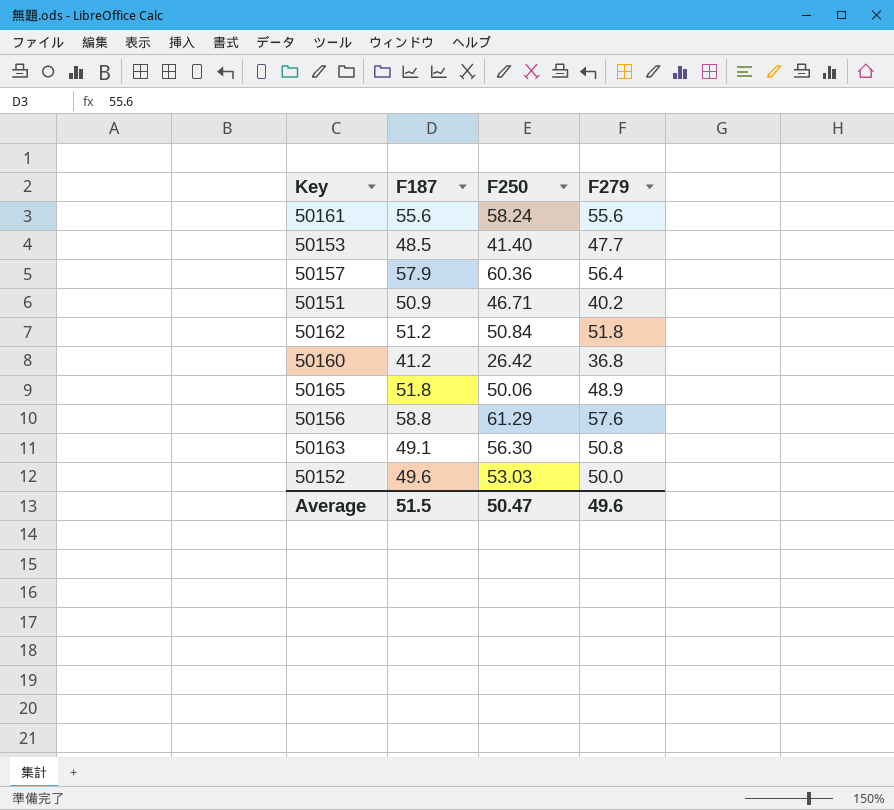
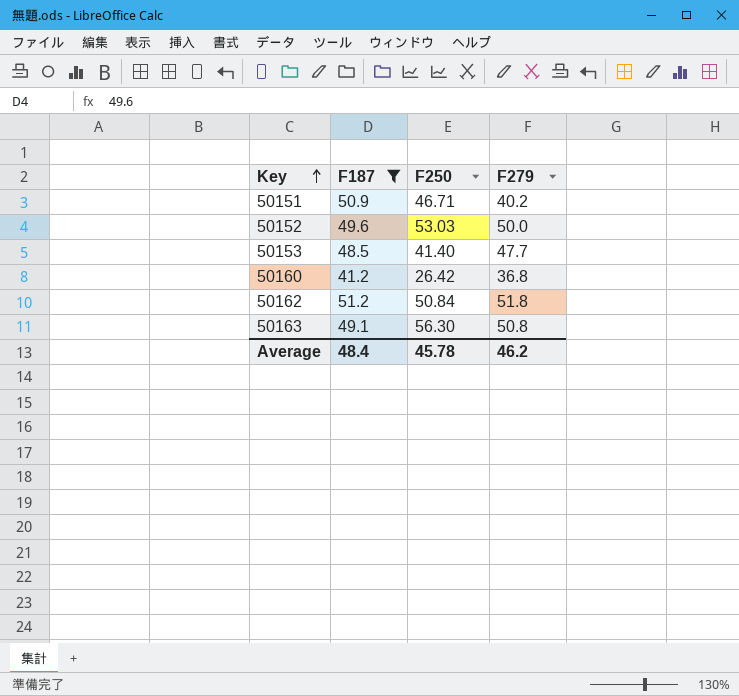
filter: none -> F187 <= 51.2
row order: none -> Key ascending
Average | F187: 51.5 -> 48.4
Average | F250: 50.47 -> 45.78
Average | F279: 49.6 -> 46.2

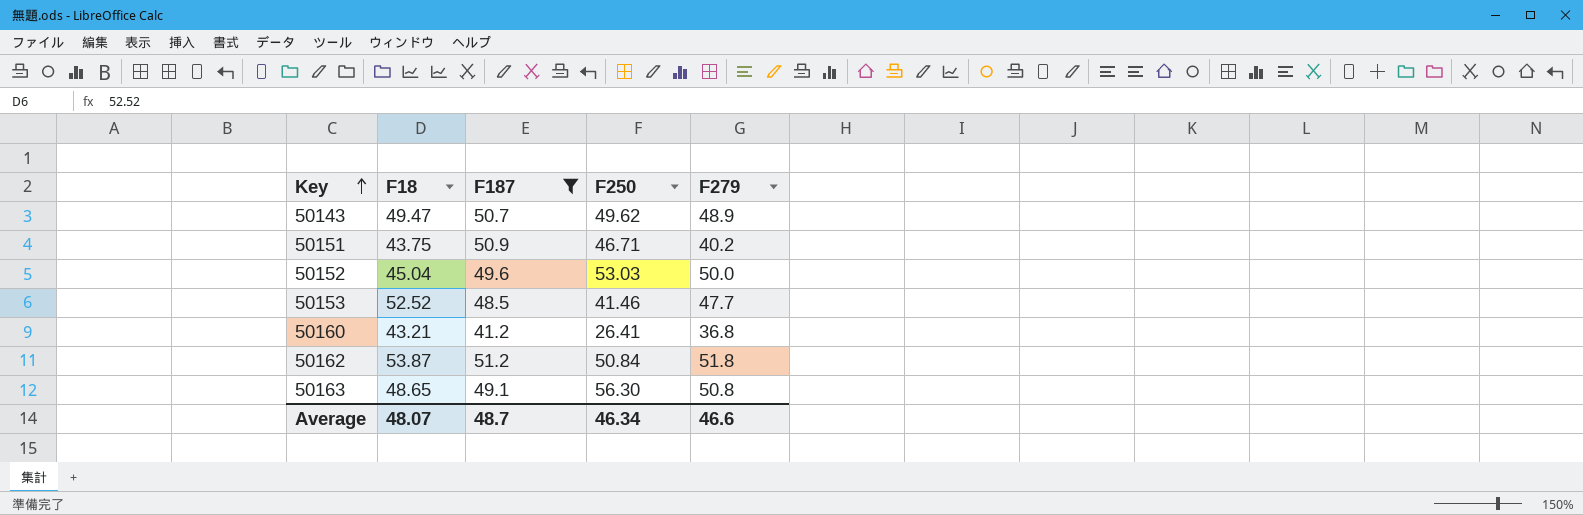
column F18 | position: none -> 2
row 50143: none -> 49.47 | 50.7 | 49.62 | 48.9
50153 | F250: 41.40 -> 41.46
50160 | F250: 26.42 -> 26.41
Average | F187: 48.4 -> 48.7
Average | F250: 45.78 -> 46.34
Average | F279: 46.2 -> 46.6

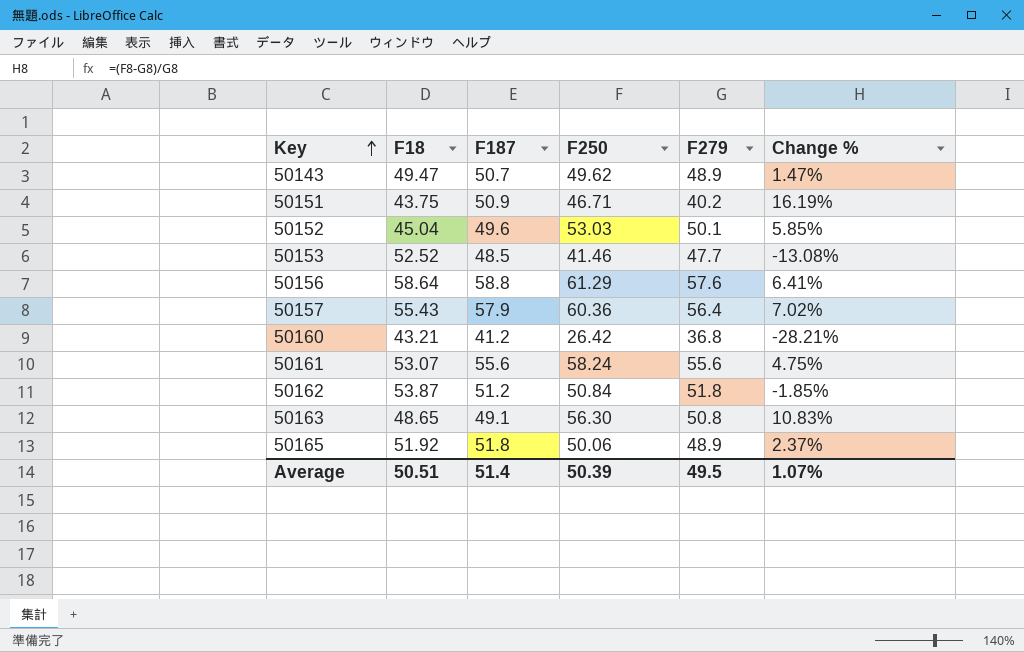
filter: F187 <= 51.2 -> none
column Change % | formula: none -> ([F250] - [F279]) / [F279]
50152 | F279: 50.0 -> 50.1
50160 | F250: 26.41 -> 26.42
Average | F18: 48.07 -> 50.51
Average | F187: 48.7 -> 51.4
Average | F250: 46.34 -> 50.39
Average | F279: 46.6 -> 49.5

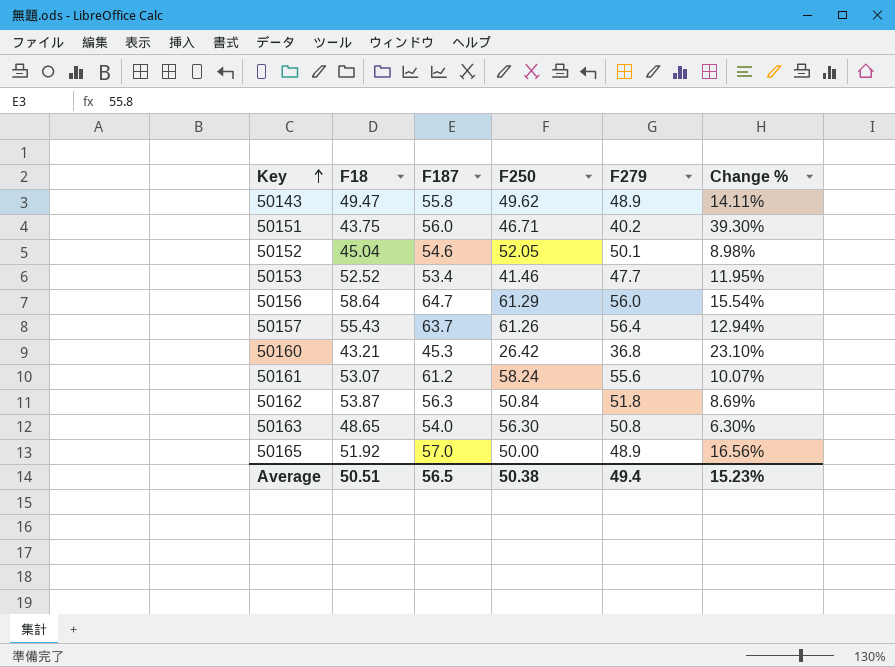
column Change % | formula: ([F250] - [F279]) / [F279] -> ([F187] - [F279]) / [F279]
50143 | F187: 50.7 -> 55.8
50151 | F187: 50.9 -> 56.0
50152 | F187: 49.6 -> 54.6
50152 | F250: 53.03 -> 52.05
50153 | F187: 48.5 -> 53.4
50156 | F187: 58.8 -> 64.7
50156 | F279: 57.6 -> 56.0
50157 | F187: 57.9 -> 63.7
50157 | F250: 60.36 -> 61.26
50160 | F187: 41.2 -> 45.3
50161 | F187: 55.6 -> 61.2
50162 | F187: 51.2 -> 56.3
50163 | F187: 49.1 -> 54.0
50165 | F187: 51.8 -> 57.0
50165 | F250: 50.06 -> 50.00
Average | F187: 51.4 -> 56.5
Average | F250: 50.39 -> 50.38
Average | F279: 49.5 -> 49.4
Average | Change %: 1.07% -> 15.23%

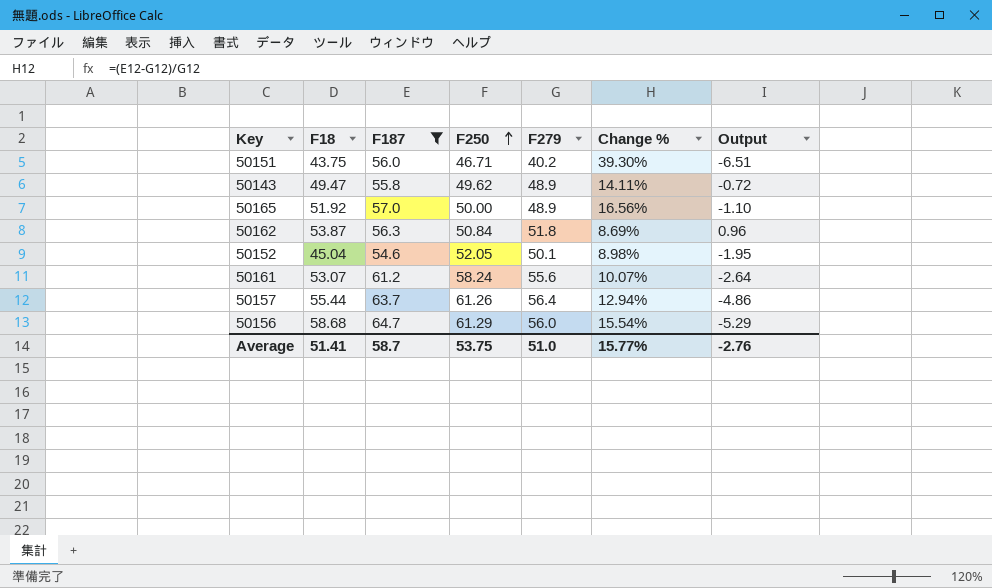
filter: none -> F187 >= 54.6
row order: Key ascending -> F250 ascending
column Output | formula: none -> [F279] - [F250]
50157 | F18: 55.43 -> 55.44
50156 | F18: 58.64 -> 58.68
Average | F18: 50.51 -> 51.41
Average | F187: 56.5 -> 58.7
Average | F250: 50.38 -> 53.75
Average | F279: 49.4 -> 51.0
Average | Change %: 15.23% -> 15.77%

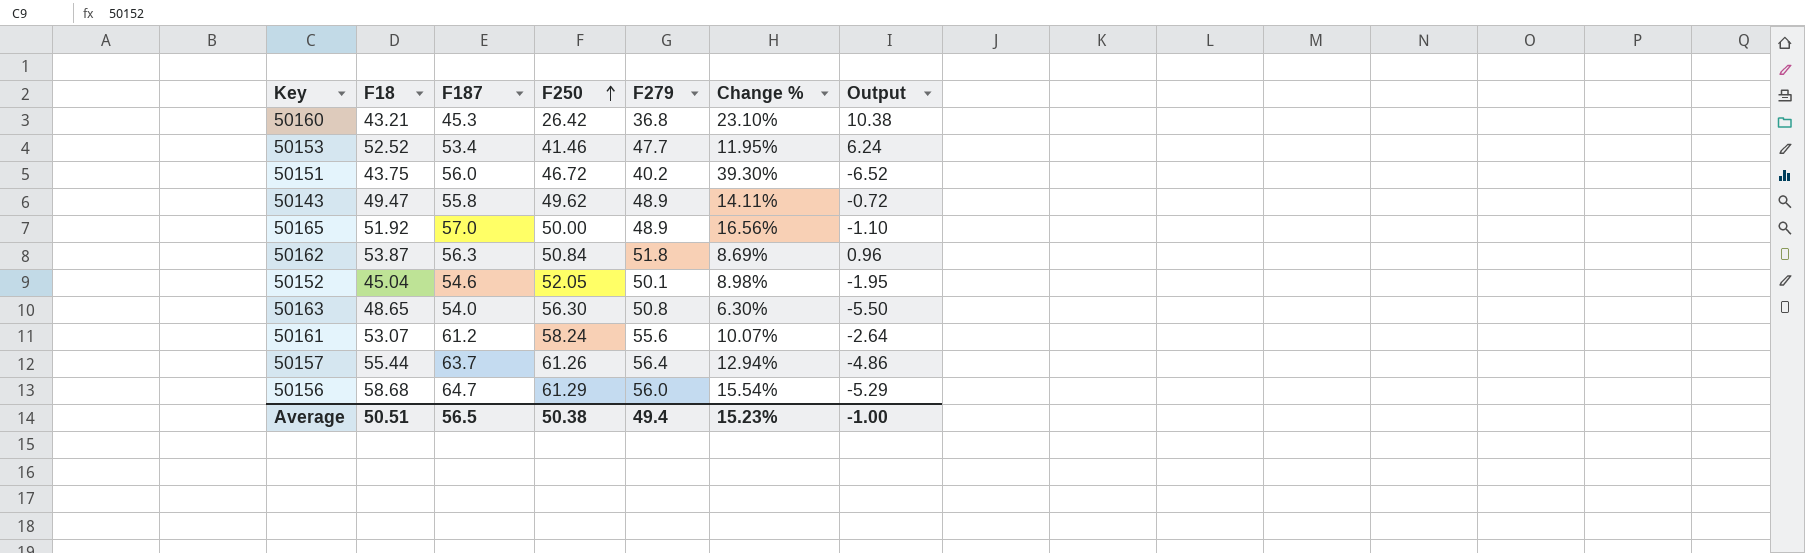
filter: F187 >= 54.6 -> none
50151 | F250: 46.71 -> 46.72
50151 | Output: -6.51 -> -6.52
Average | F18: 51.41 -> 50.51
Average | F187: 58.7 -> 56.5
Average | F250: 53.75 -> 50.38
Average | F279: 51.0 -> 49.4
Average | Change %: 15.77% -> 15.23%
Average | Output: -2.76 -> -1.00

